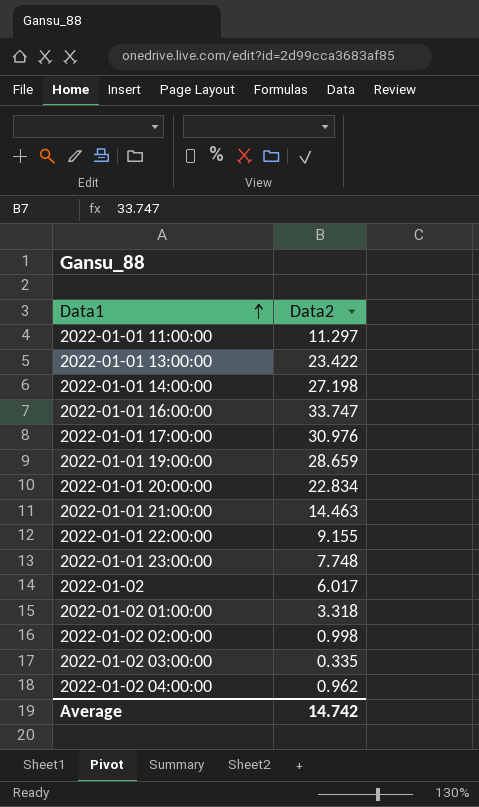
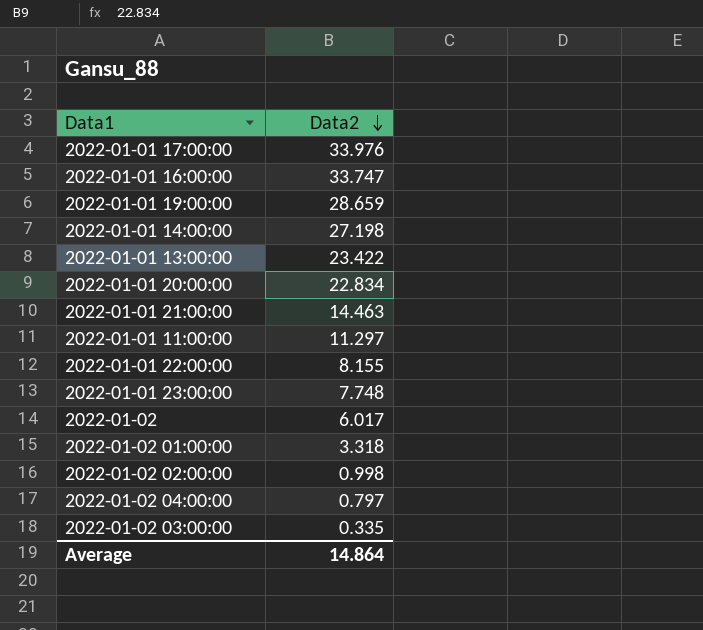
row order: Data1 ascending -> Data2 descending
2022-01-01 17:00:00 | Data2: 30.976 -> 33.976
2022-01-01 22:00:00 | Data2: 9.155 -> 8.155
2022-01-02 04:00:00 | Data2: 0.962 -> 0.797
Average | Data2: 14.742 -> 14.864

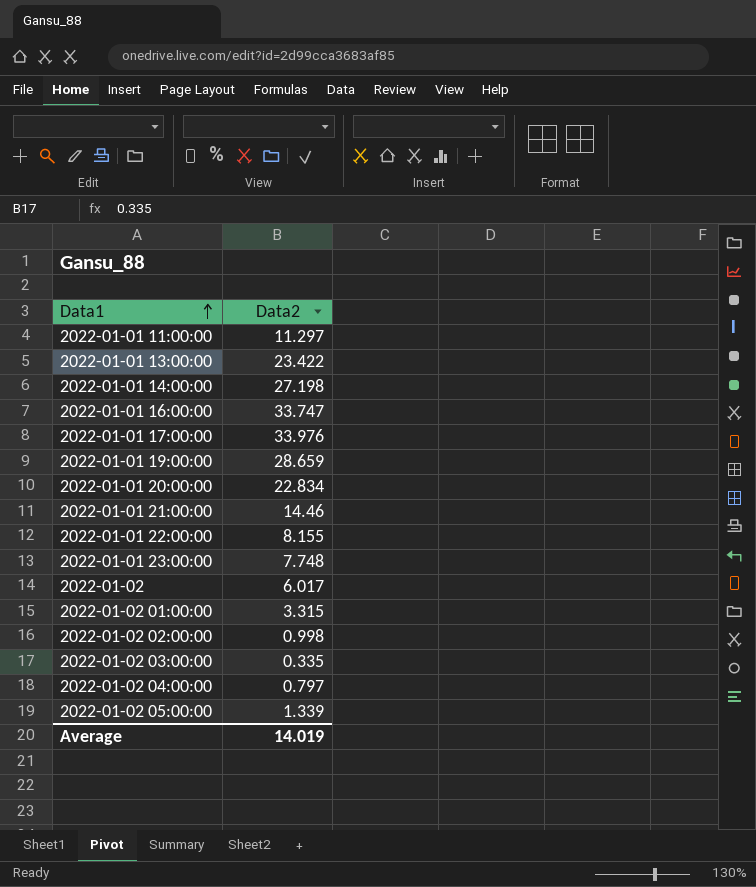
row order: Data2 descending -> Data1 ascending
2022-01-01 21:00:00 | Data2: 14.463 -> 14.46
2022-01-02 01:00:00 | Data2: 3.318 -> 3.315
row 2022-01-02 05:00:00: none -> 1.339
Average | Data2: 14.864 -> 14.019

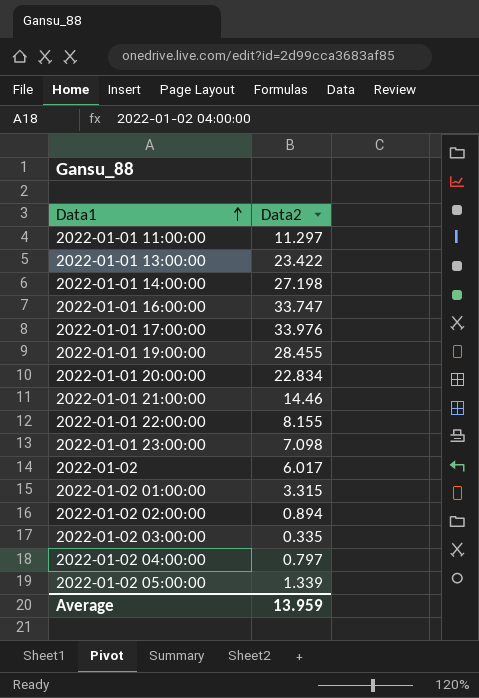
2022-01-01 19:00:00 | Data2: 28.659 -> 28.455
2022-01-01 23:00:00 | Data2: 7.748 -> 7.098
2022-01-02 02:00:00 | Data2: 0.998 -> 0.894
Average | Data2: 14.019 -> 13.959

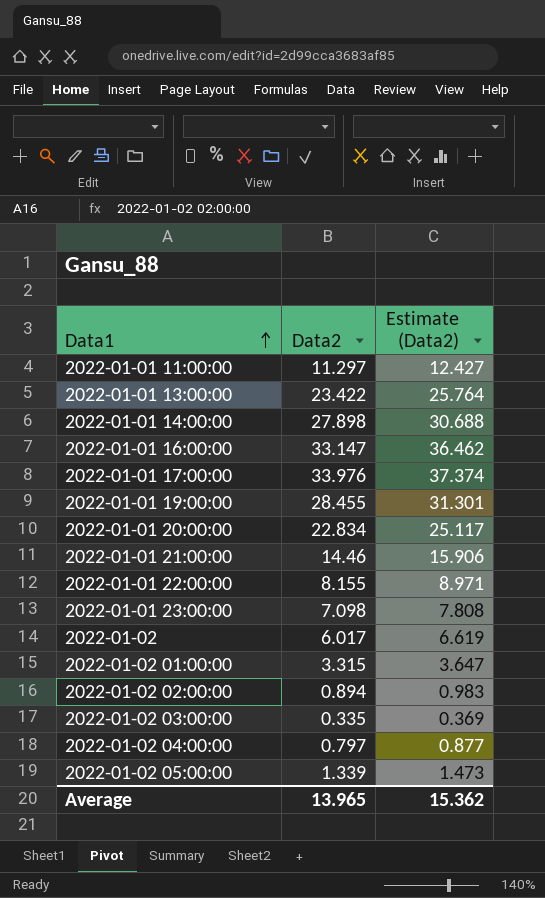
column Estimate (Data2) | formula: none -> [Data2] * 1.1
2022-01-01 14:00:00 | Data2: 27.198 -> 27.898
2022-01-01 16:00:00 | Data2: 33.747 -> 33.147
Average | Data2: 13.959 -> 13.965

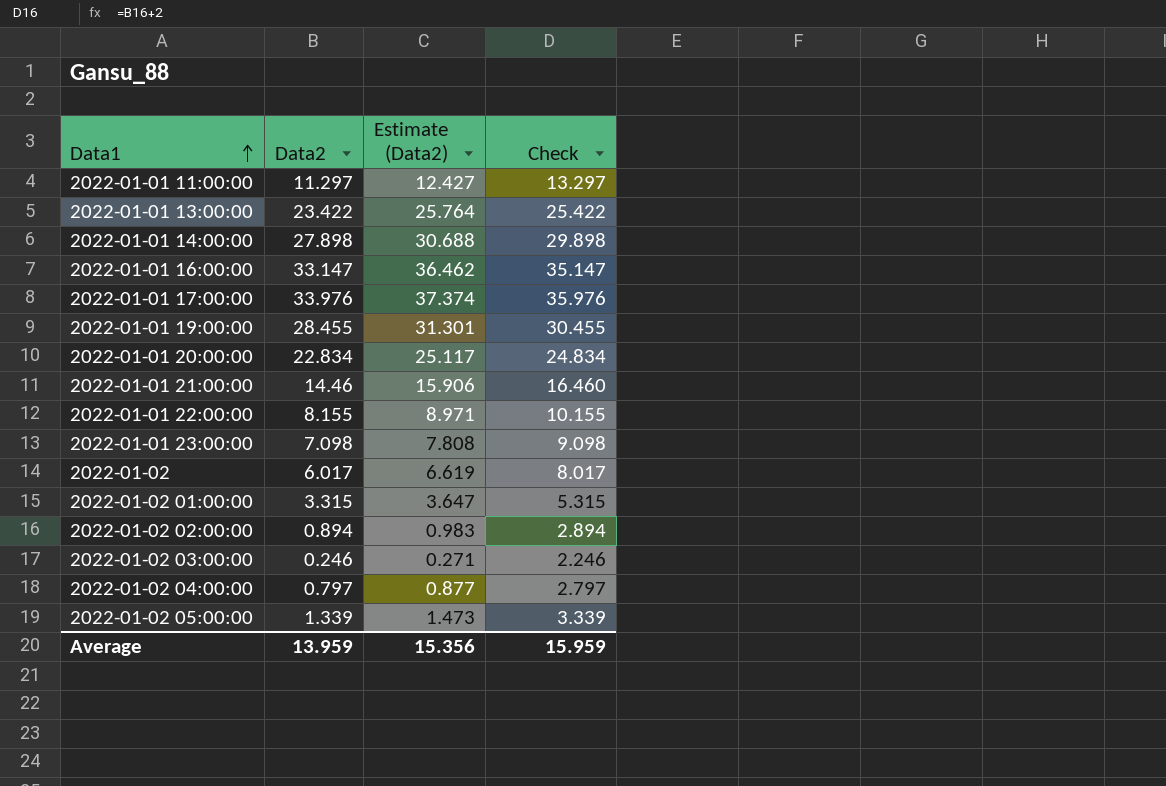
column Check | formula: none -> [Data2] + 2
2022-01-02 03:00:00 | Data2: 0.335 -> 0.246
2022-01-02 03:00:00 | Estimate (Data2): 0.369 -> 0.271
Average | Data2: 13.965 -> 13.959
Average | Estimate (Data2): 15.362 -> 15.356

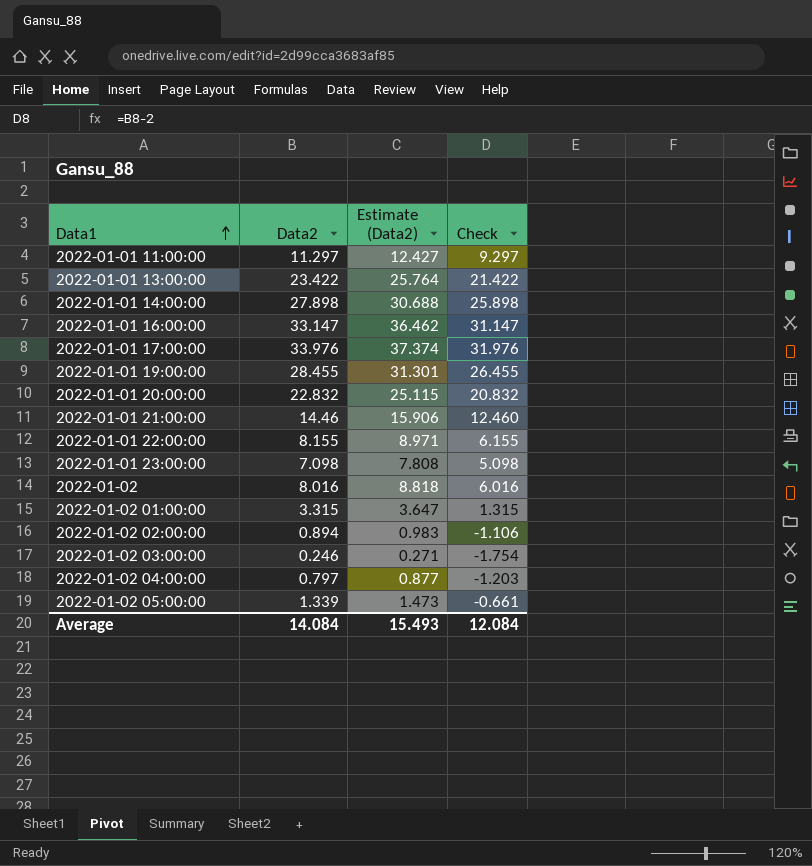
column Check | formula: [Data2] + 2 -> [Data2] - 2
2022-01-01 20:00:00 | Data2: 22.834 -> 22.832
2022-01-01 20:00:00 | Estimate (Data2): 25.117 -> 25.115
2022-01-02 | Data2: 6.017 -> 8.016
2022-01-02 | Estimate (Data2): 6.619 -> 8.818
Average | Data2: 13.959 -> 14.084
Average | Estimate (Data2): 15.356 -> 15.493
Average | Check: 15.959 -> 12.084

